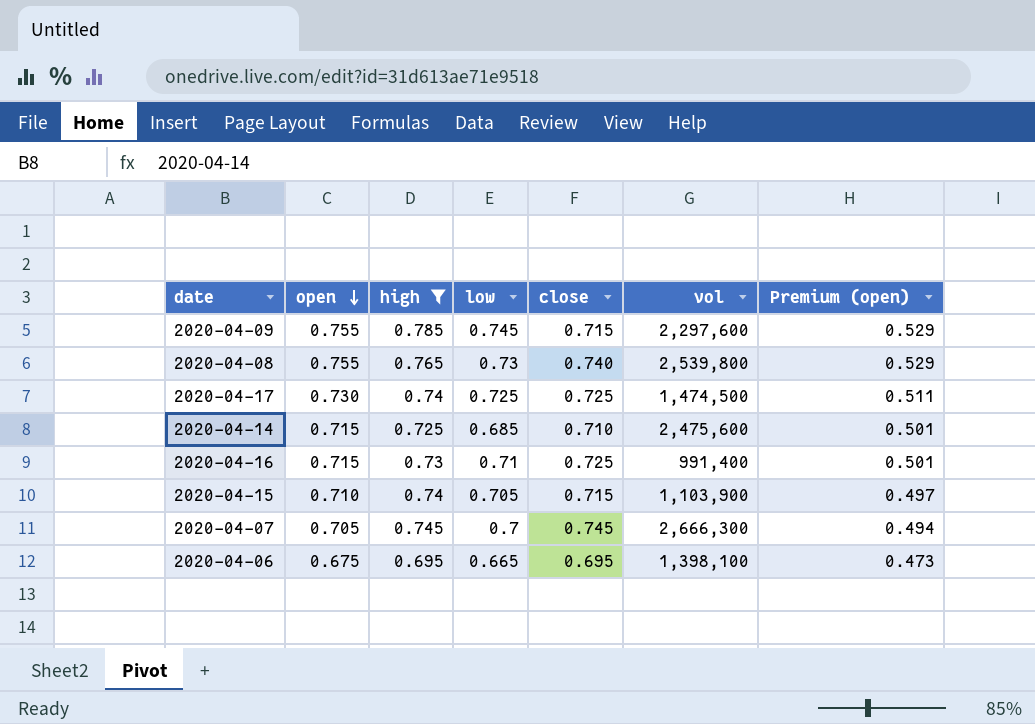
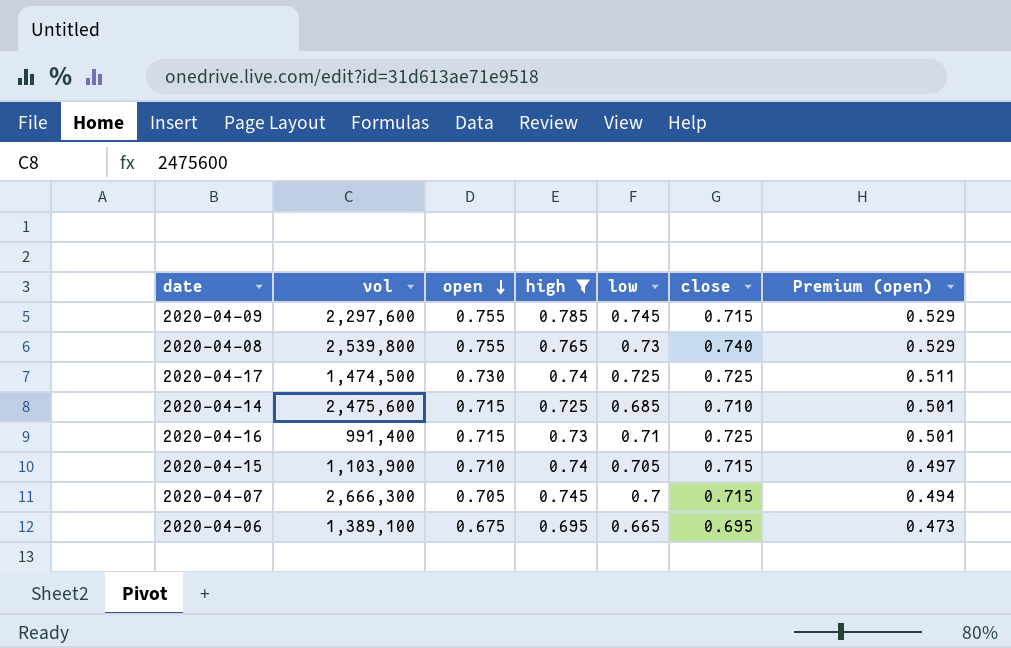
column vol | position: 6 -> 2
2020-04-07 | close: 0.745 -> 0.715
2020-04-06 | vol: 1,398,100 -> 1,389,100

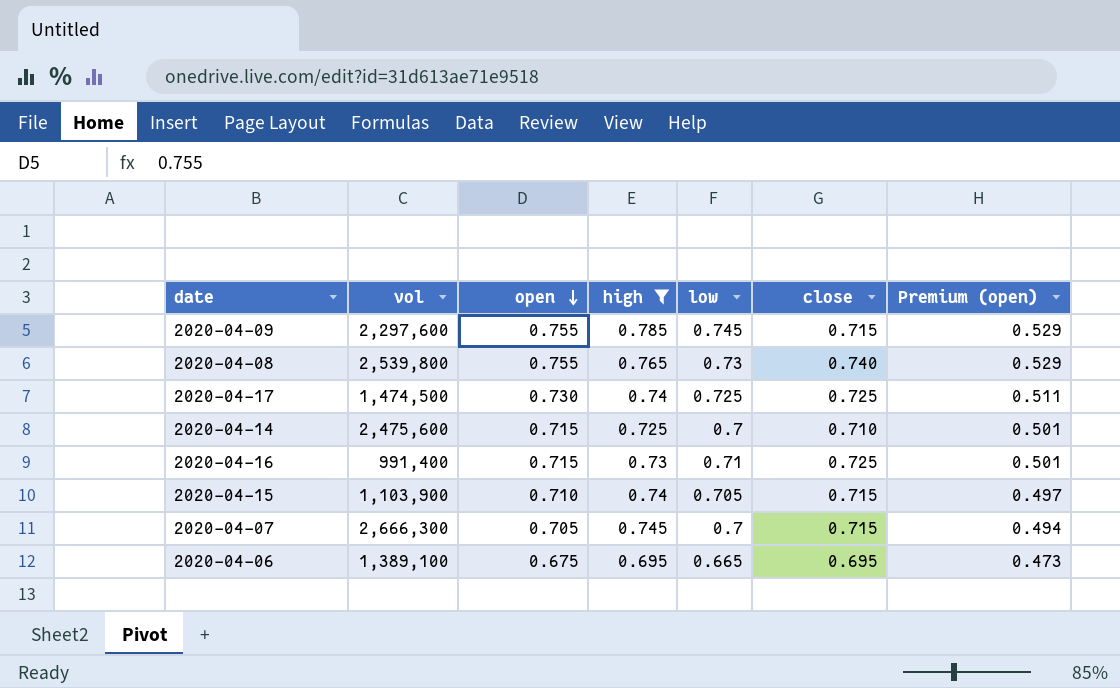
2020-04-14 | low: 0.685 -> 0.7

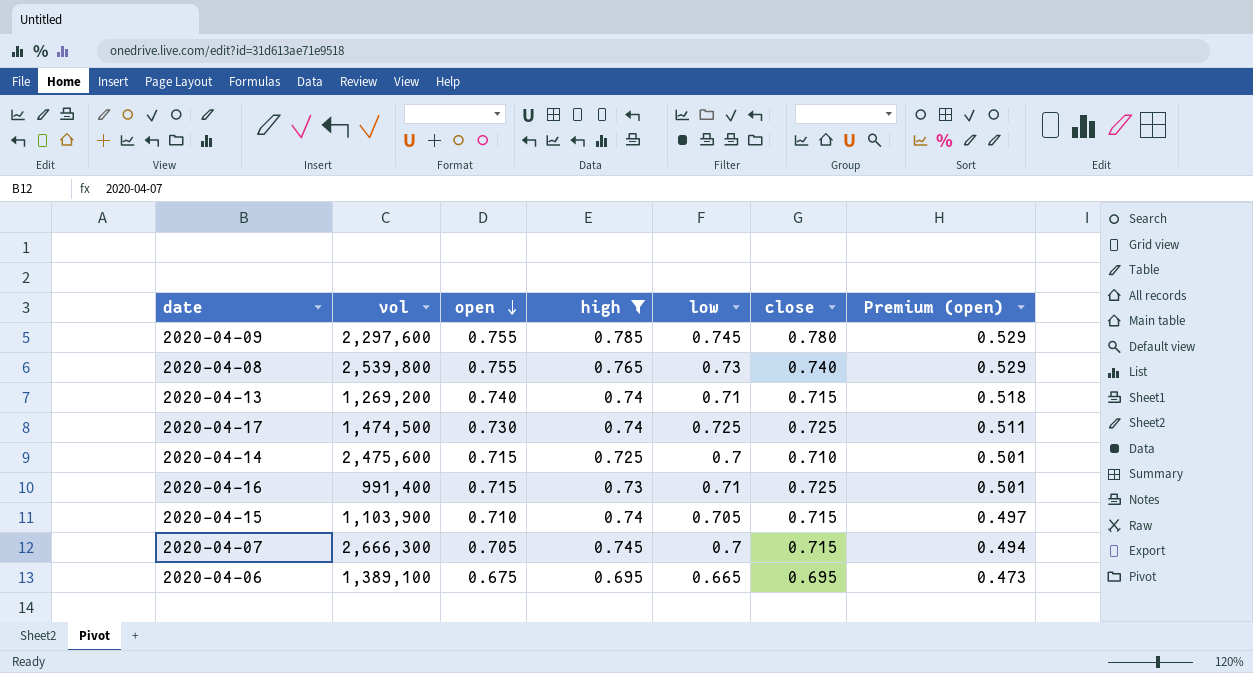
2020-04-09 | close: 0.715 -> 0.780
row 2020-04-13: none -> 1,269,200 | 0.740 | 0.74 | 0.71 | 0.715 | 0.518

